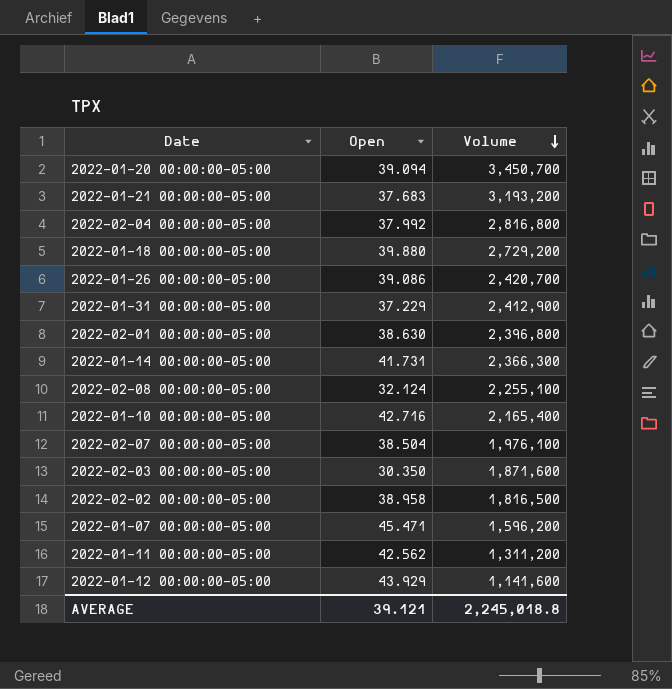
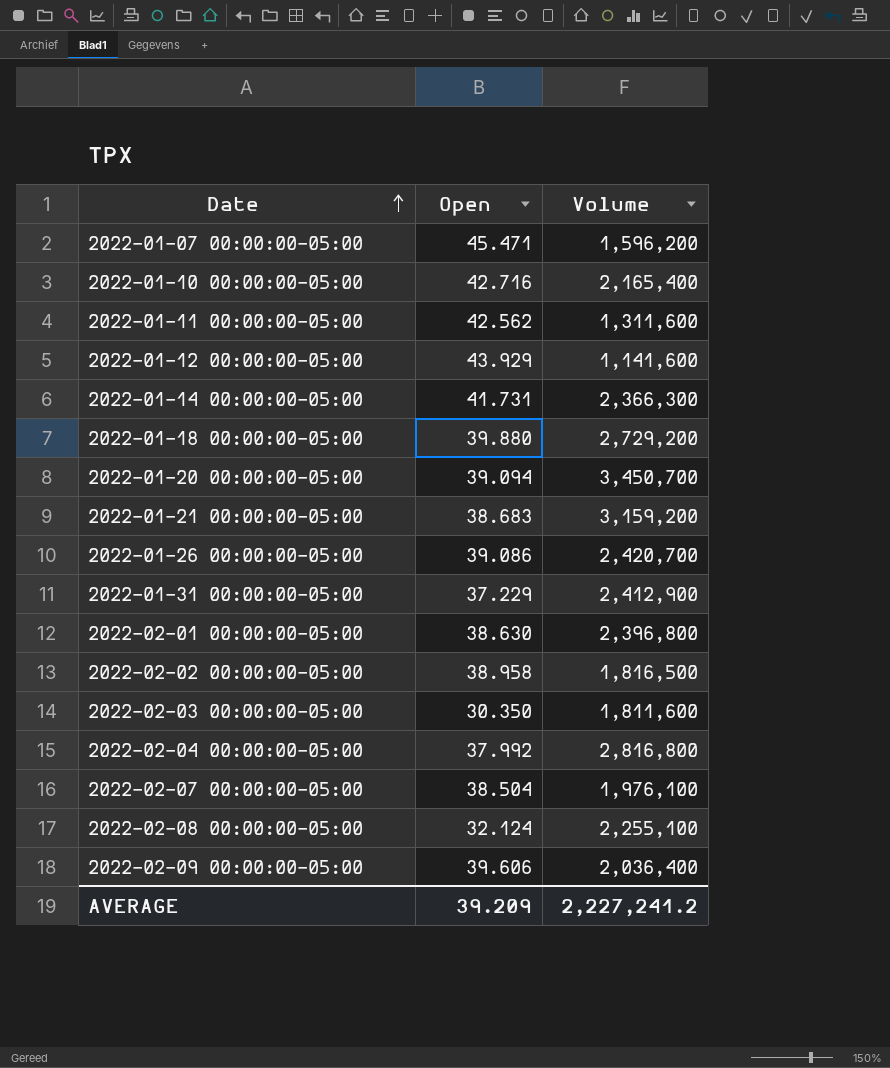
row order: Volume descending -> Date ascending
2022-01-11 00:00:00-05:00 | Volume: 1,311,200 -> 1,311,600
2022-01-21 00:00:00-05:00 | Open: 37.683 -> 38.683
2022-01-21 00:00:00-05:00 | Volume: 3,193,200 -> 3,159,200
2022-02-03 00:00:00-05:00 | Volume: 1,871,600 -> 1,811,600
row 2022-02-09 00:00:00-05:00: none -> 39.606 | 2,036,400
AVERAGE | Open: 39.121 -> 39.209
AVERAGE | Volume: 2,245,018.8 -> 2,227,241.2

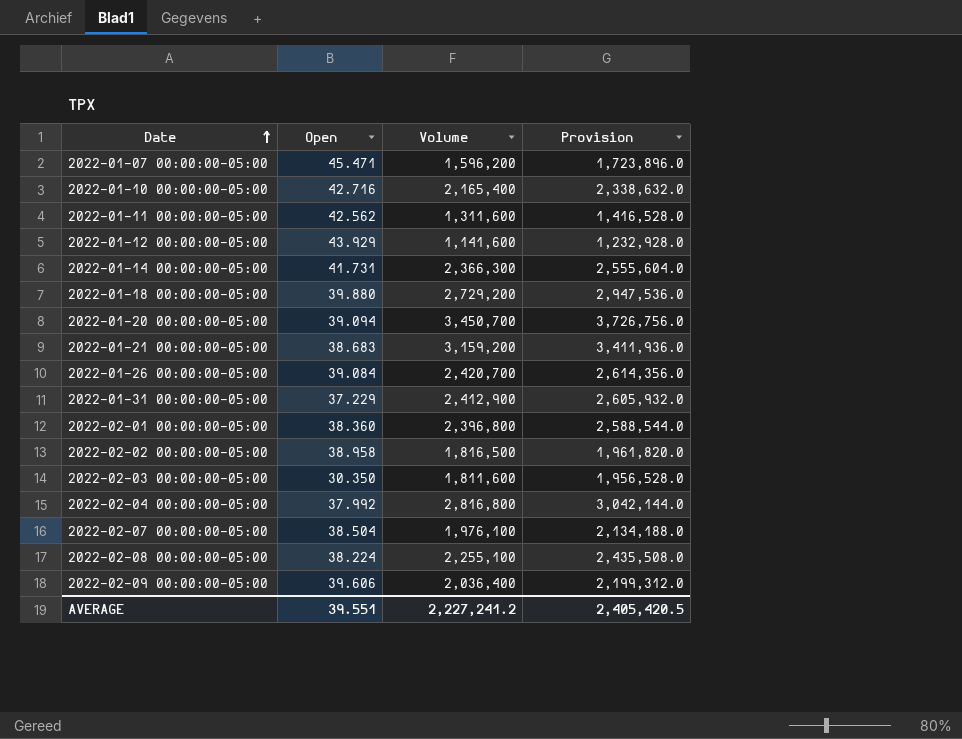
column Provision | formula: none -> [Volume] * 1.08
2022-01-26 00:00:00-05:00 | Open: 39.086 -> 39.084
2022-02-01 00:00:00-05:00 | Open: 38.630 -> 38.360
2022-02-08 00:00:00-05:00 | Open: 32.124 -> 38.224
AVERAGE | Open: 39.209 -> 39.551

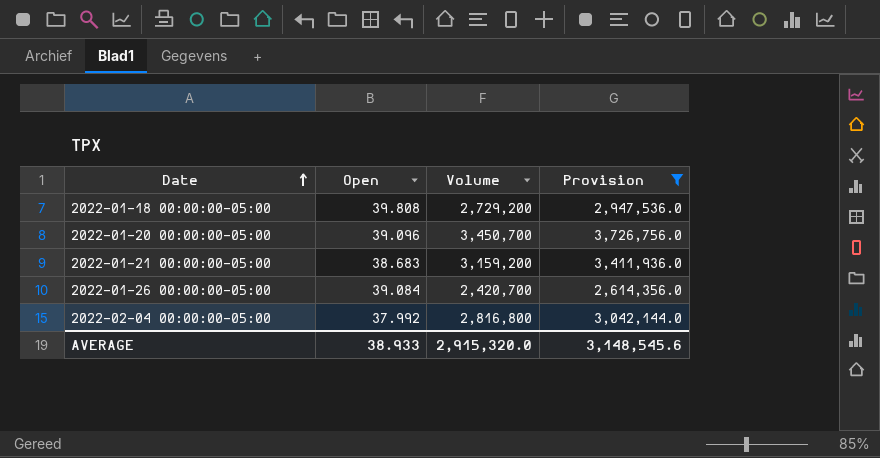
filter: none -> Provision >= 2,614,356.0
2022-01-18 00:00:00-05:00 | Open: 39.880 -> 39.808
2022-01-20 00:00:00-05:00 | Open: 39.094 -> 39.096
AVERAGE | Open: 39.551 -> 38.933
AVERAGE | Volume: 2,227,241.2 -> 2,915,320.0
AVERAGE | Provision: 2,405,420.5 -> 3,148,545.6

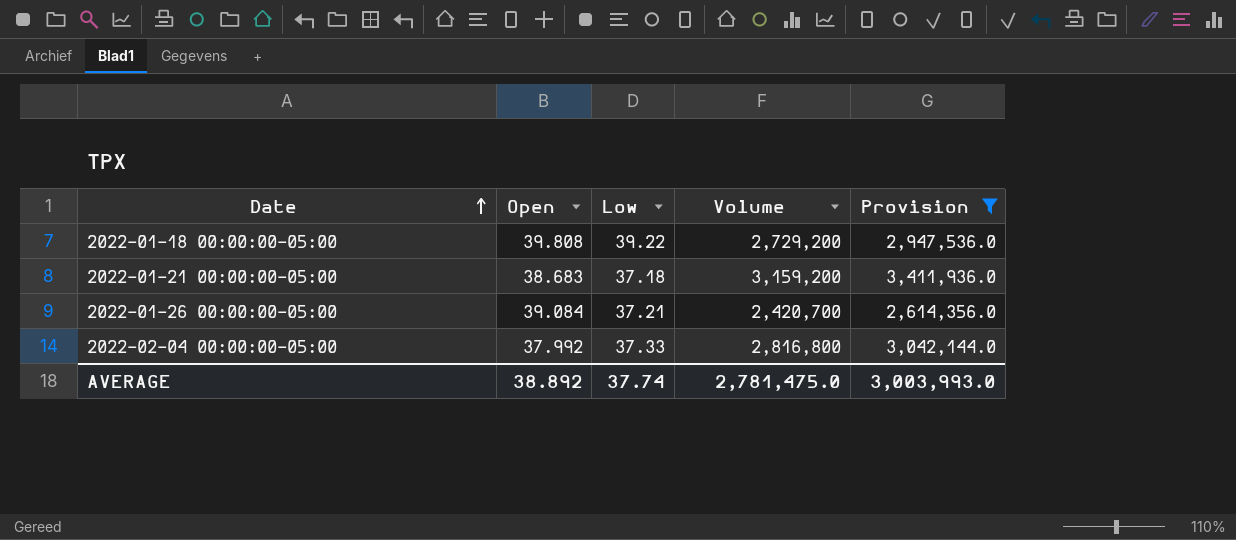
column Low | position: none -> 3
row 2022-01-20 00:00:00-05:00: 39.096 | 3,450,700 | 3,726,756.0 -> none
AVERAGE | Open: 38.933 -> 38.892
AVERAGE | Volume: 2,915,320.0 -> 2,781,475.0
AVERAGE | Provision: 3,148,545.6 -> 3,003,993.0

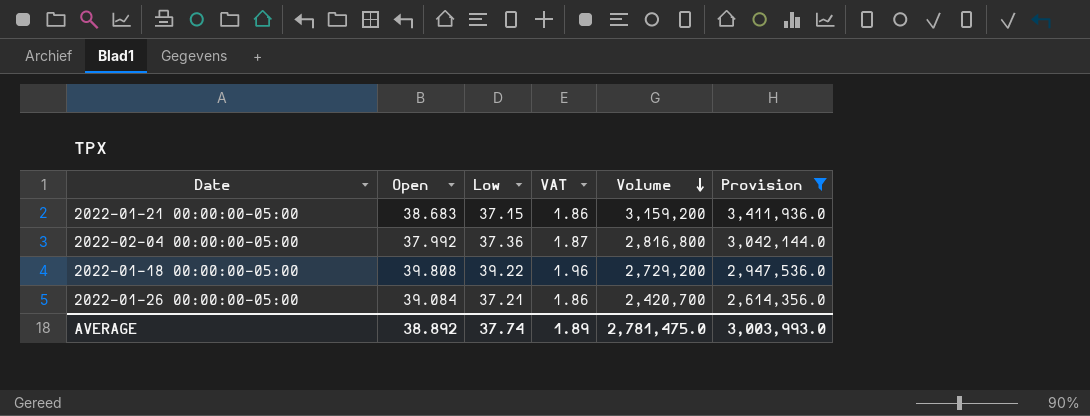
row order: Date ascending -> Volume descending
column VAT | formula: none -> [Low] * 0.05
2022-01-21 00:00:00-05:00 | Low: 37.18 -> 37.15
2022-02-04 00:00:00-05:00 | Low: 37.33 -> 37.36

